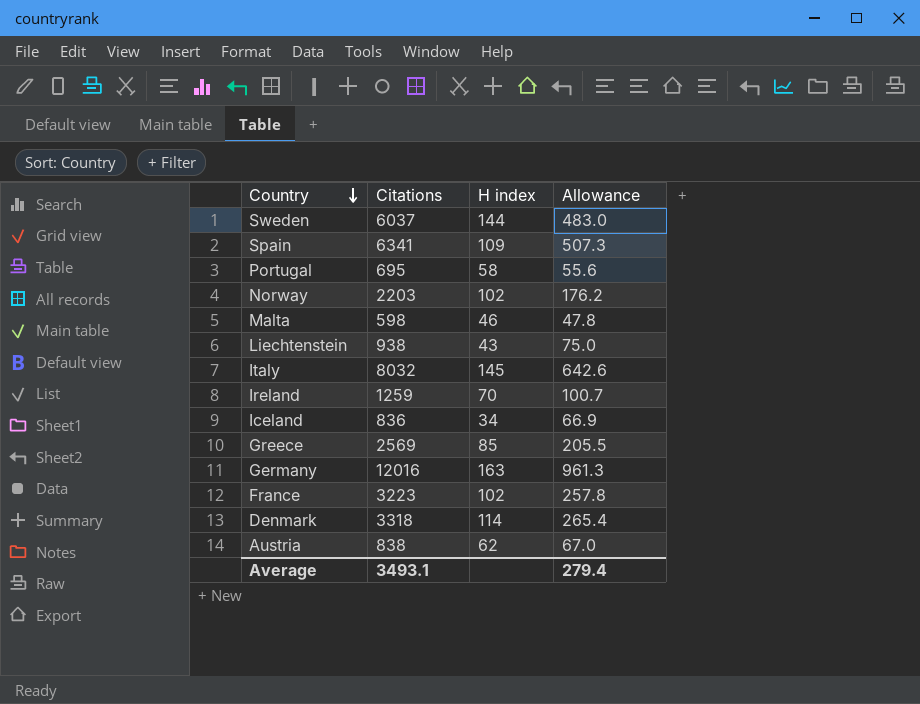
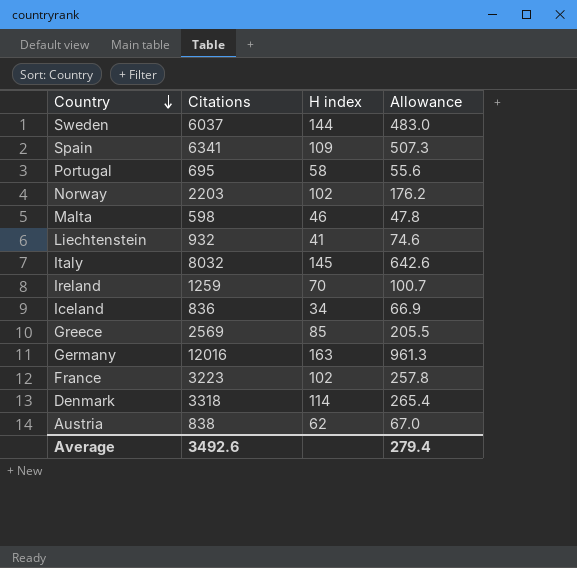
Liechtenstein | Citations: 938 -> 932
Liechtenstein | H index: 43 -> 41
Liechtenstein | Allowance: 75.0 -> 74.6
Average | Citations: 3493.1 -> 3492.6

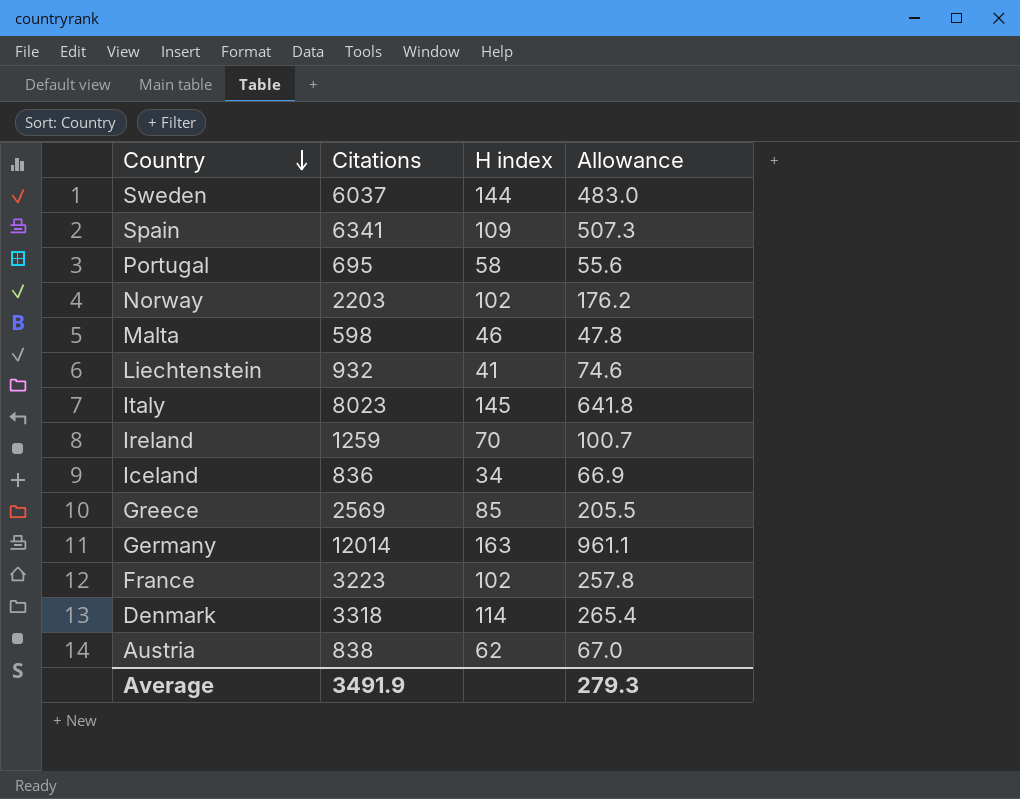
Italy | Citations: 8032 -> 8023
Italy | Allowance: 642.6 -> 641.8
Germany | Citations: 12016 -> 12014
Germany | Allowance: 961.3 -> 961.1
Average | Citations: 3492.6 -> 3491.9
Average | Allowance: 279.4 -> 279.3

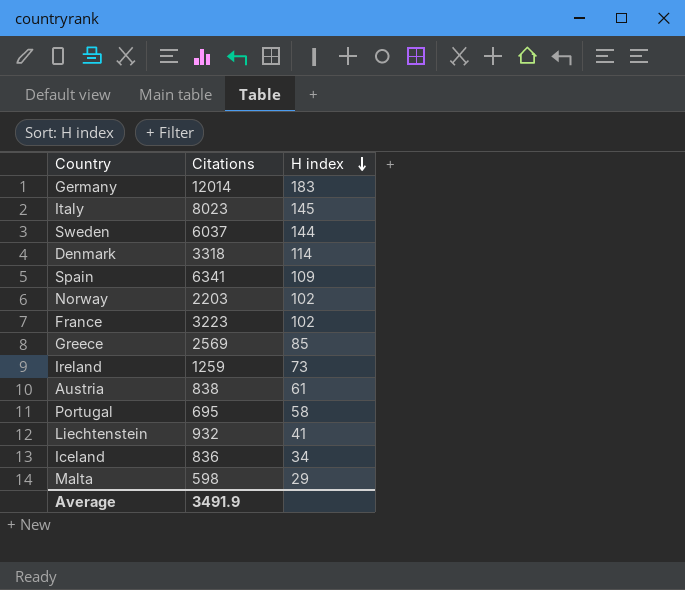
row order: Country descending -> H index descending
column Allowance | formula: [Citations] * 0.08 -> none
Germany | H index: 163 -> 183
Ireland | H index: 70 -> 73
Austria | H index: 62 -> 61
Malta | H index: 46 -> 29

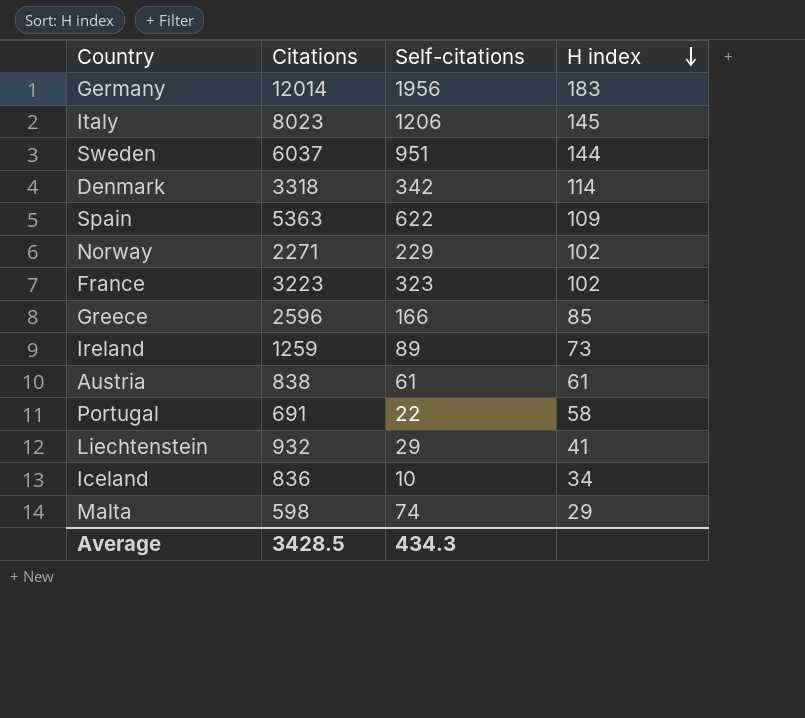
column Self-citations | position: none -> 3
Spain | Citations: 6341 -> 5363
Norway | Citations: 2203 -> 2271
Greece | Citations: 2569 -> 2596
Portugal | Citations: 695 -> 691
Average | Citations: 3491.9 -> 3428.5

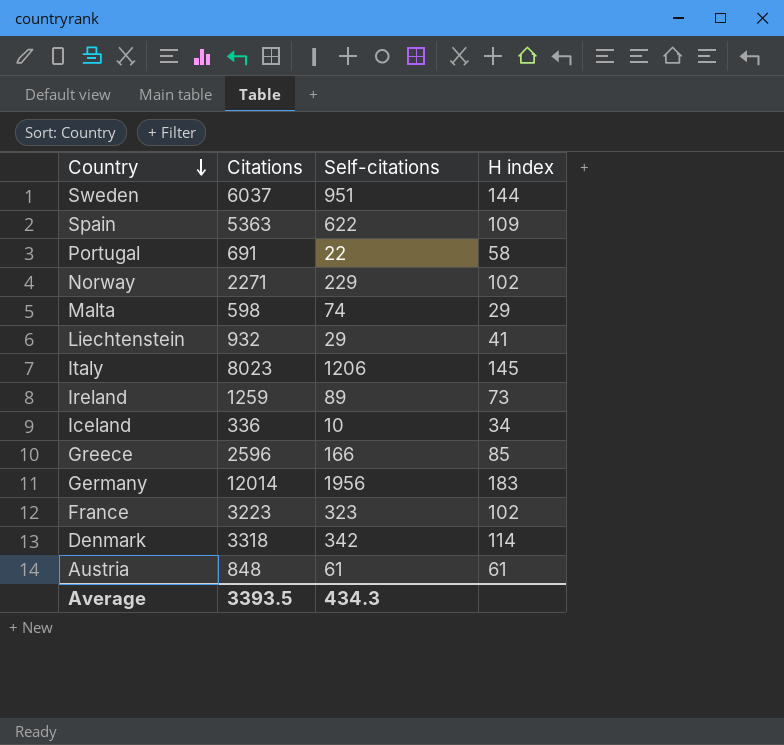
row order: H index descending -> Country descending
Iceland | Citations: 836 -> 336
Austria | Citations: 838 -> 848
Average | Citations: 3428.5 -> 3393.5

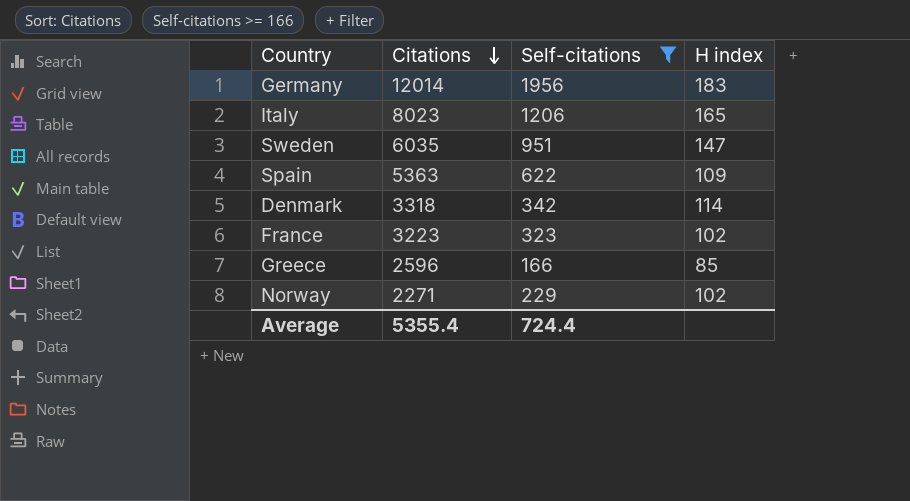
filter: none -> Self-citations >= 166
row order: Country descending -> Citations descending
Italy | H index: 145 -> 165
Sweden | Citations: 6037 -> 6035
Sweden | H index: 144 -> 147
Average | Citations: 3393.5 -> 5355.4
Average | Self-citations: 434.3 -> 724.4

